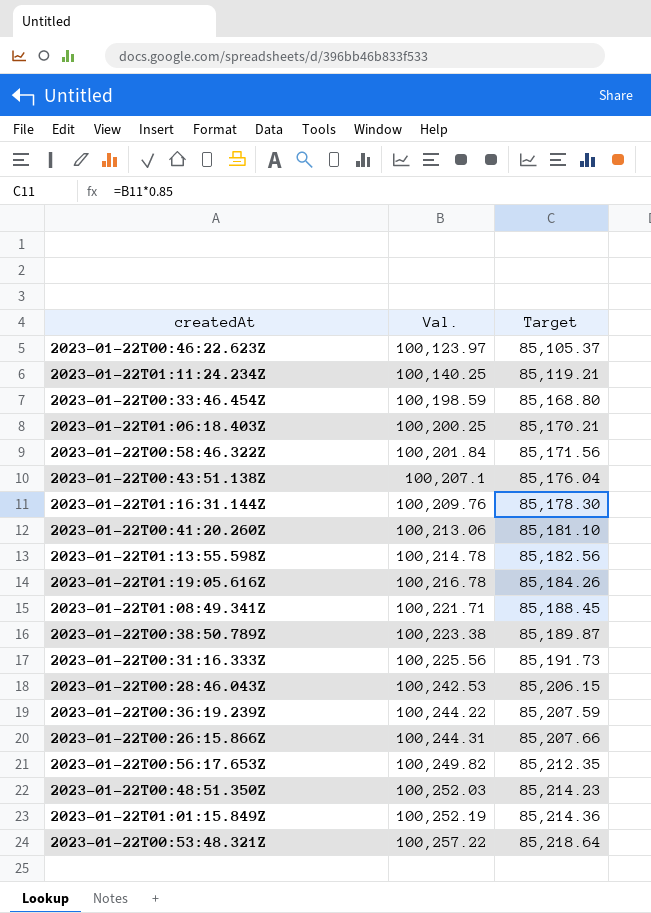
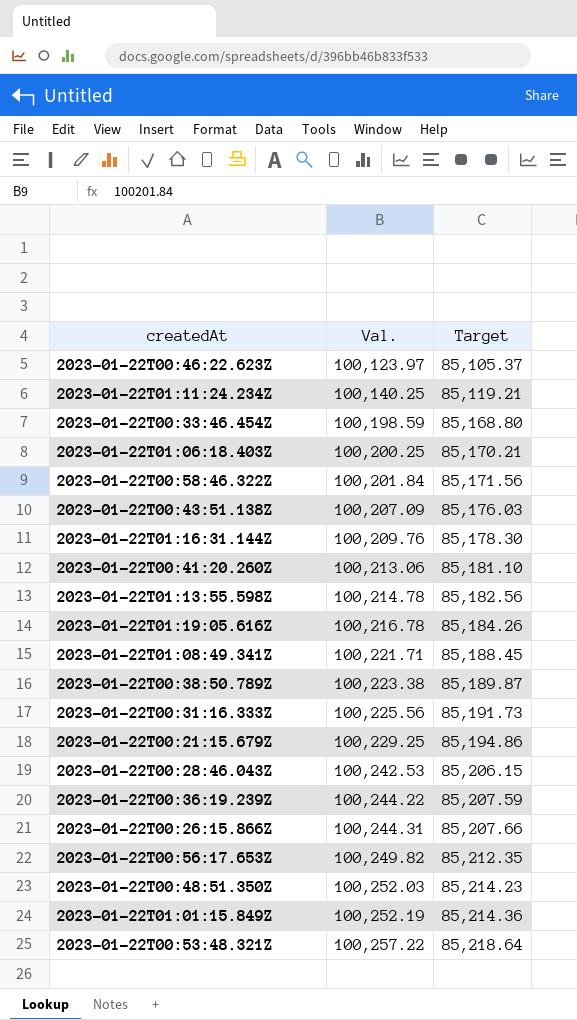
2023-01-22T00:43:51.138Z | Val.: 100,207.1 -> 100,207.09
2023-01-22T00:43:51.138Z | Target: 85,176.04 -> 85,176.03
row 2023-01-22T00:21:15.679Z: none -> 100,229.25 | 85,194.86

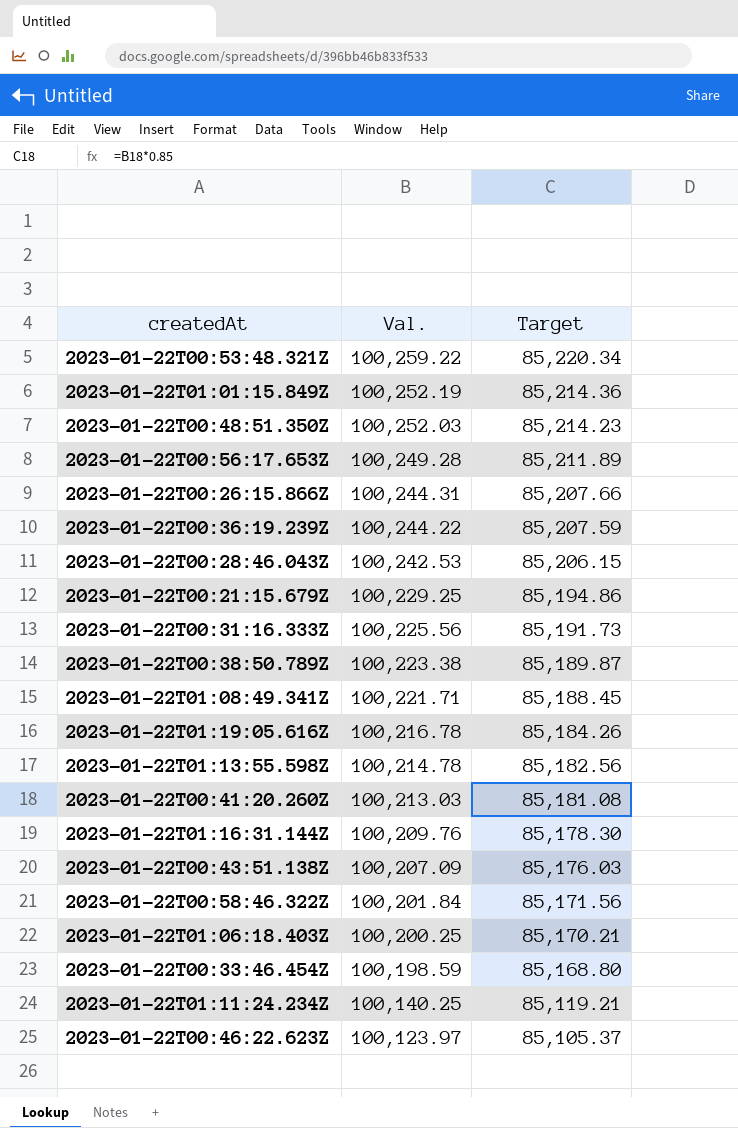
row order: Val. ascending -> Val. descending
2023-01-22T00:53:48.321Z | Val.: 100,257.22 -> 100,259.22
2023-01-22T00:53:48.321Z | Target: 85,218.64 -> 85,220.34
2023-01-22T00:56:17.653Z | Val.: 100,249.82 -> 100,249.28
2023-01-22T00:56:17.653Z | Target: 85,212.35 -> 85,211.89
2023-01-22T00:41:20.260Z | Val.: 100,213.06 -> 100,213.03
2023-01-22T00:41:20.260Z | Target: 85,181.10 -> 85,181.08

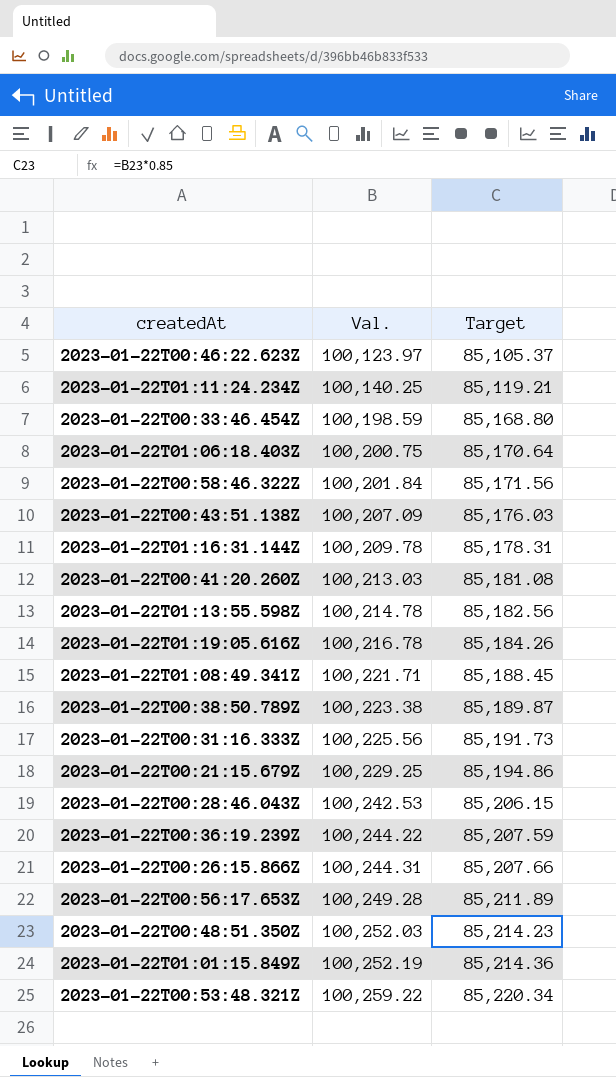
row order: Val. descending -> Val. ascending
2023-01-22T01:06:18.403Z | Val.: 100,200.25 -> 100,200.75
2023-01-22T01:06:18.403Z | Target: 85,170.21 -> 85,170.64
2023-01-22T01:16:31.144Z | Val.: 100,209.76 -> 100,209.78
2023-01-22T01:16:31.144Z | Target: 85,178.30 -> 85,178.31

